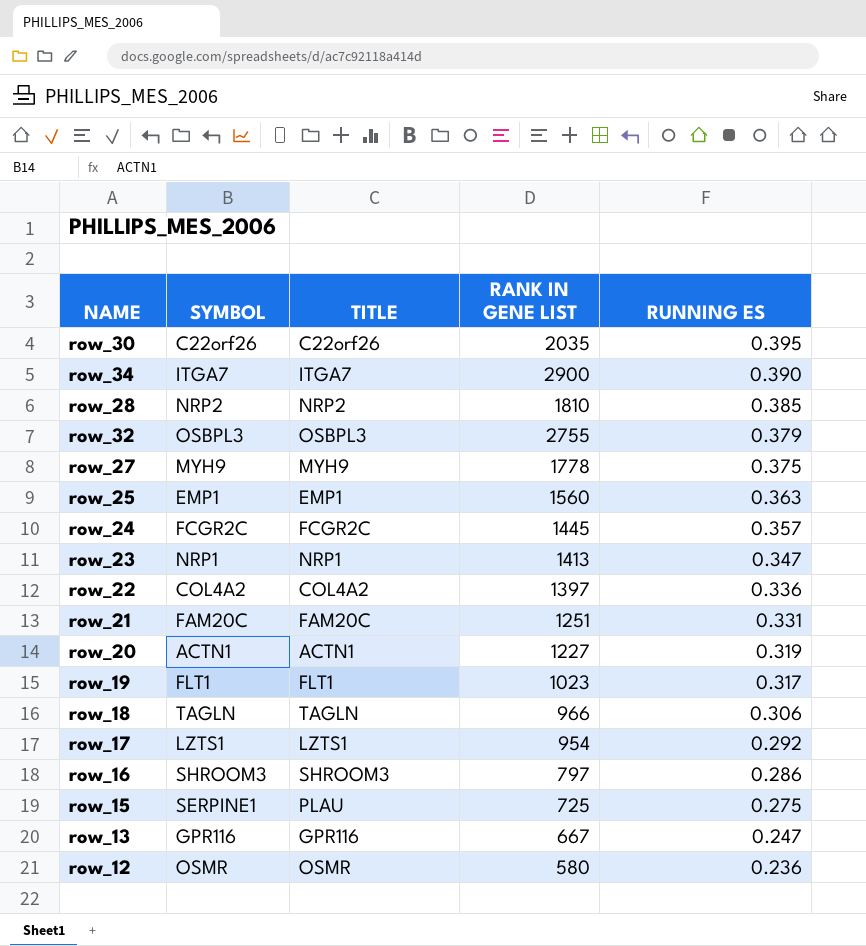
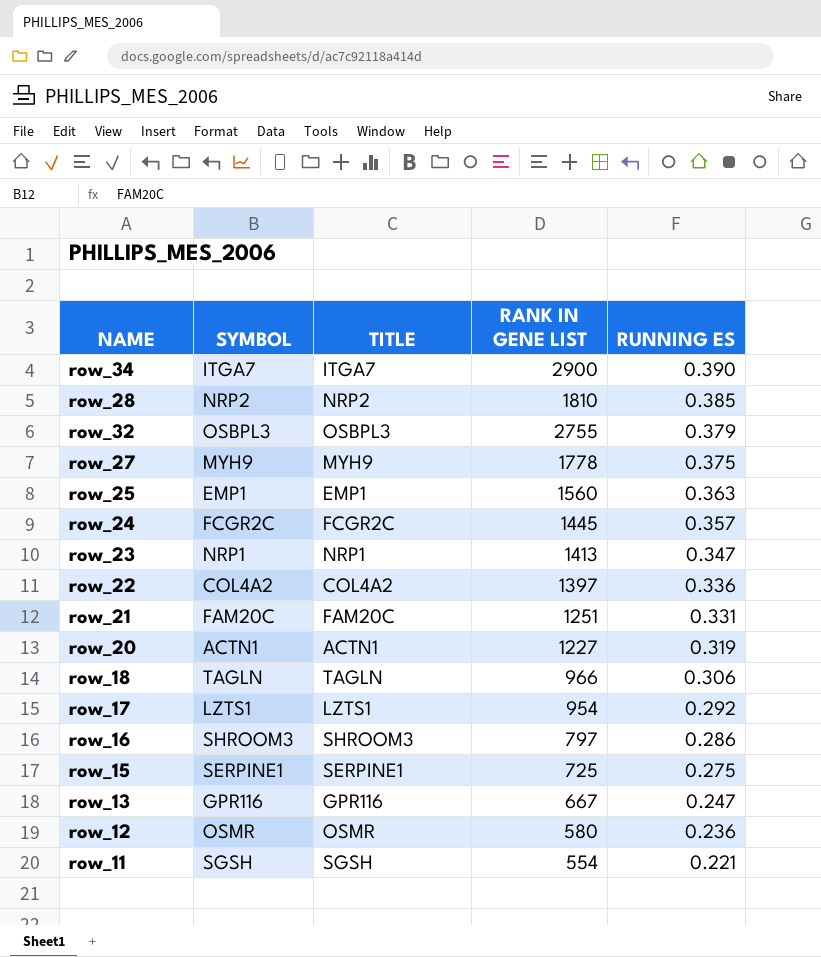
row row_30: C22orf26 | C22orf26 | 2035 | 0.395 -> none
row row_19: FLT1 | FLT1 | 1023 | 0.317 -> none
row_15 | TITLE: PLAU -> SERPINE1
row row_11: none -> SGSH | SGSH | 554 | 0.221

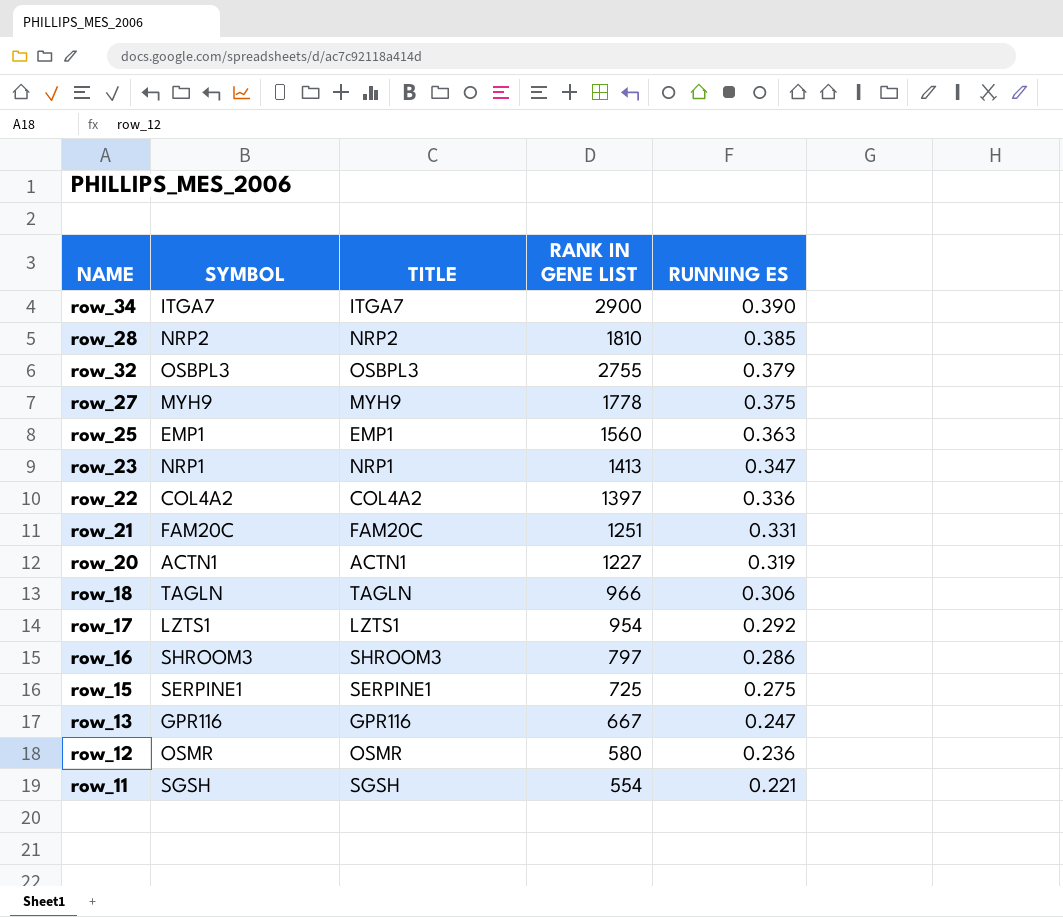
row row_24: FCGR2C | FCGR2C | 1445 | 0.357 -> none

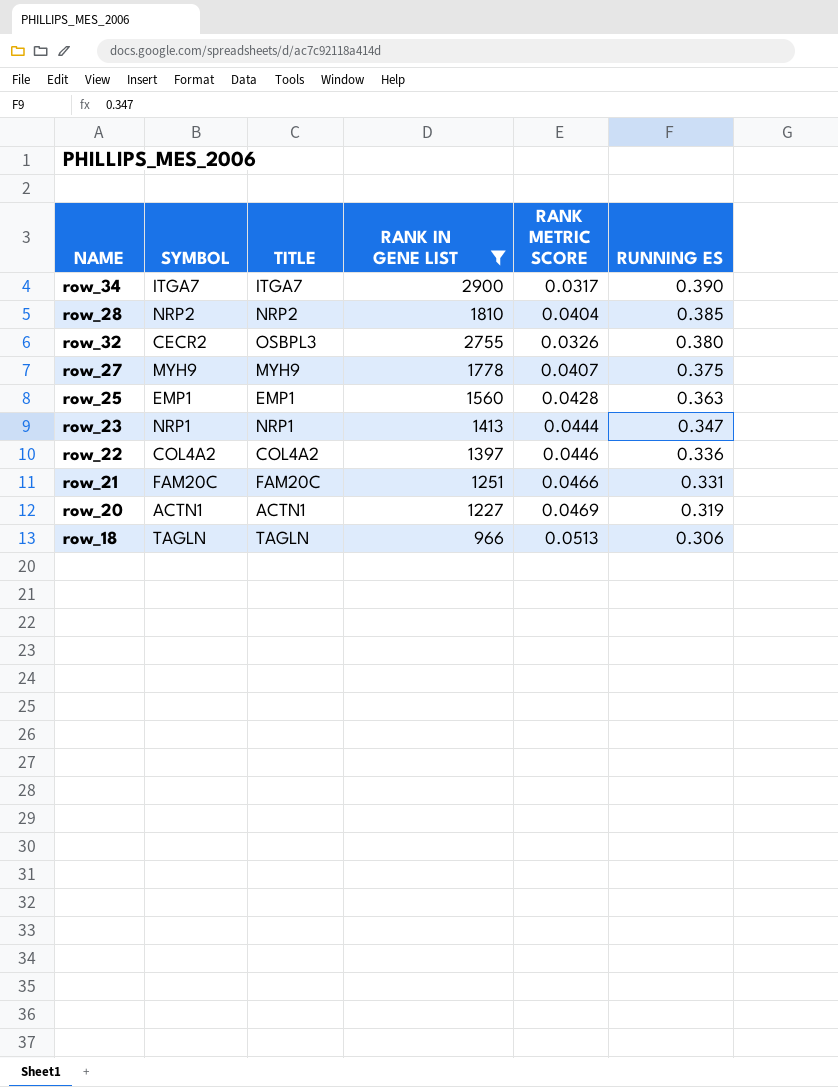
filter: none -> RANK IN GENE LIST >= 966
column RANK METRIC SCORE | position: none -> 5
row_32 | SYMBOL: OSBPL3 -> CECR2
row_32 | RUNNING ES: 0.379 -> 0.380

